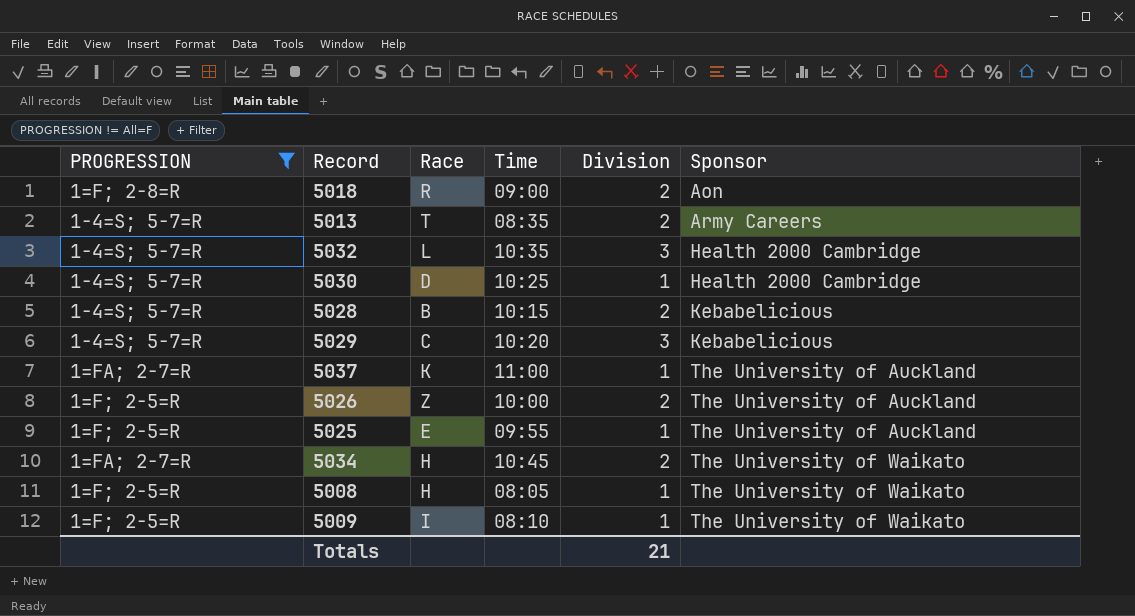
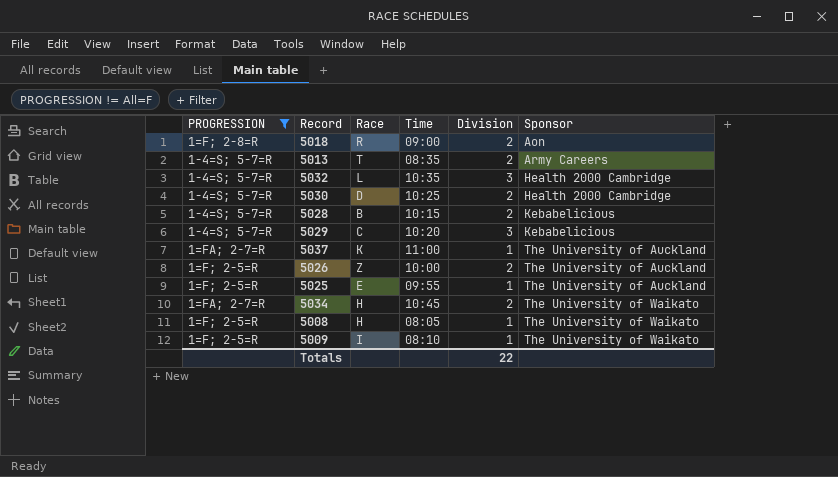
5030 | Division: 1 -> 2
Totals | Division: 21 -> 22

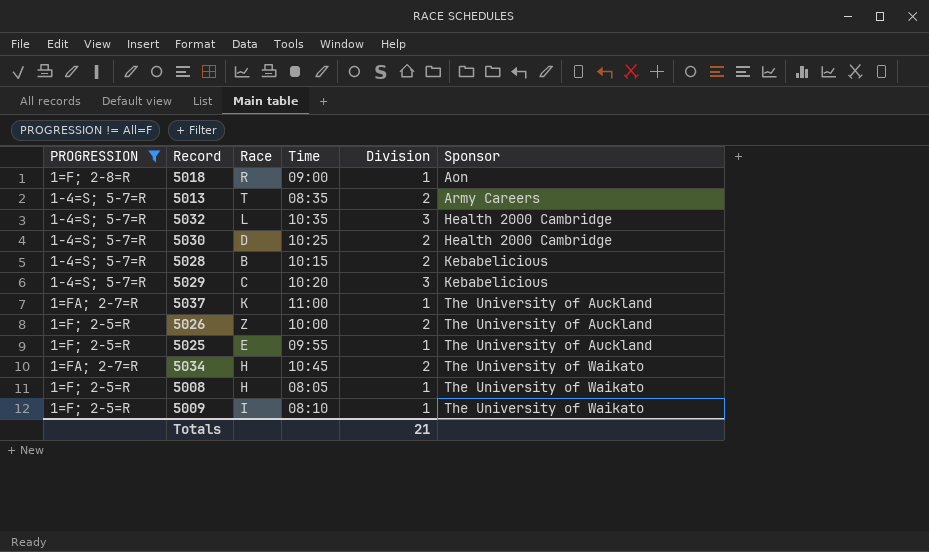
5018 | Division: 2 -> 1
Totals | Division: 22 -> 21

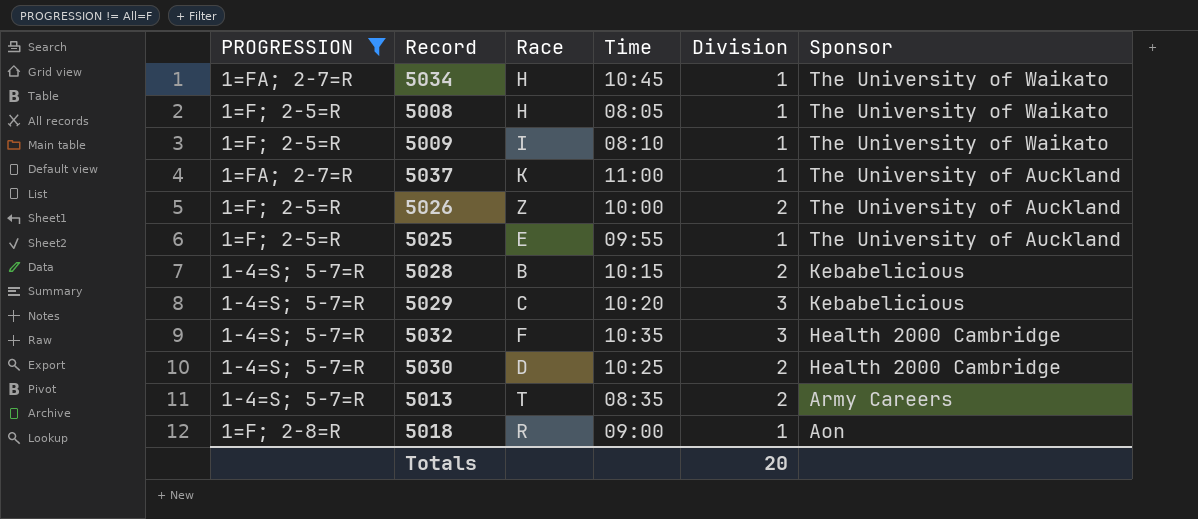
row order: Sponsor ascending -> Sponsor descending
5034 | Division: 2 -> 1
5032 | Race: L -> F
Totals | Division: 21 -> 20

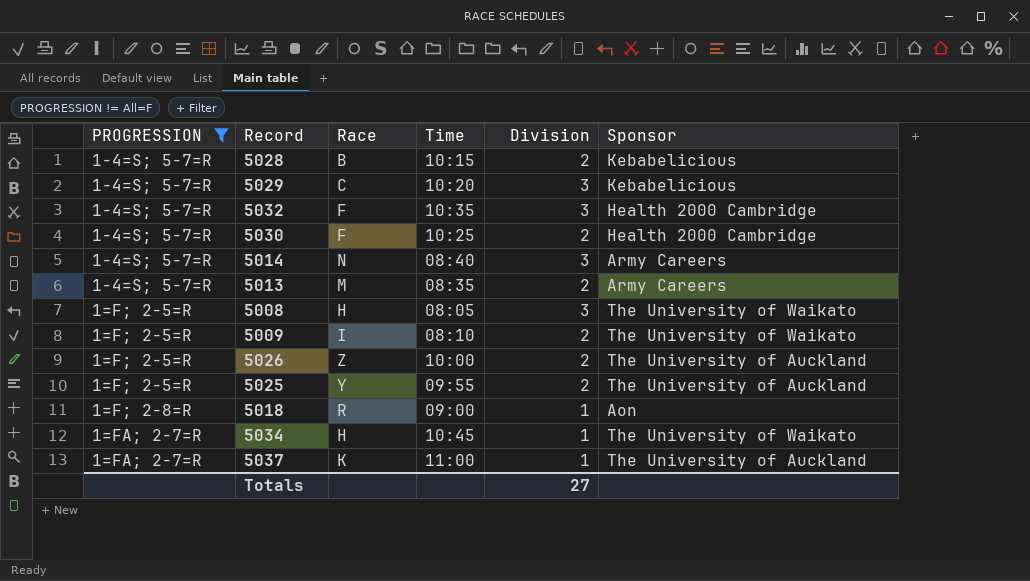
row order: Sponsor descending -> PROGRESSION ascending
5030 | Race: D -> F
row 5014: none -> 1-4=S; 5-7=R | N | 08:40 | 3 | Army Careers
5013 | Race: T -> M
5008 | Division: 1 -> 3
5009 | Division: 1 -> 2
5025 | Race: E -> Y
5025 | Division: 1 -> 2
Totals | Division: 20 -> 27

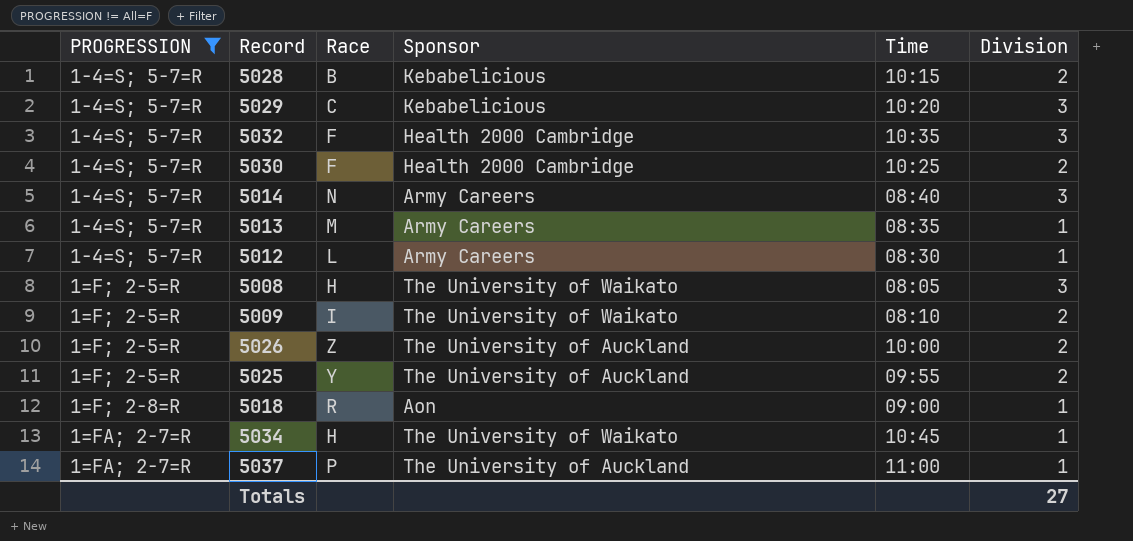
column Sponsor | position: 6 -> 4
5013 | Division: 2 -> 1
row 5012: none -> 1-4=S; 5-7=R | L | Army Careers | 08:30 | 1
5037 | Race: K -> P

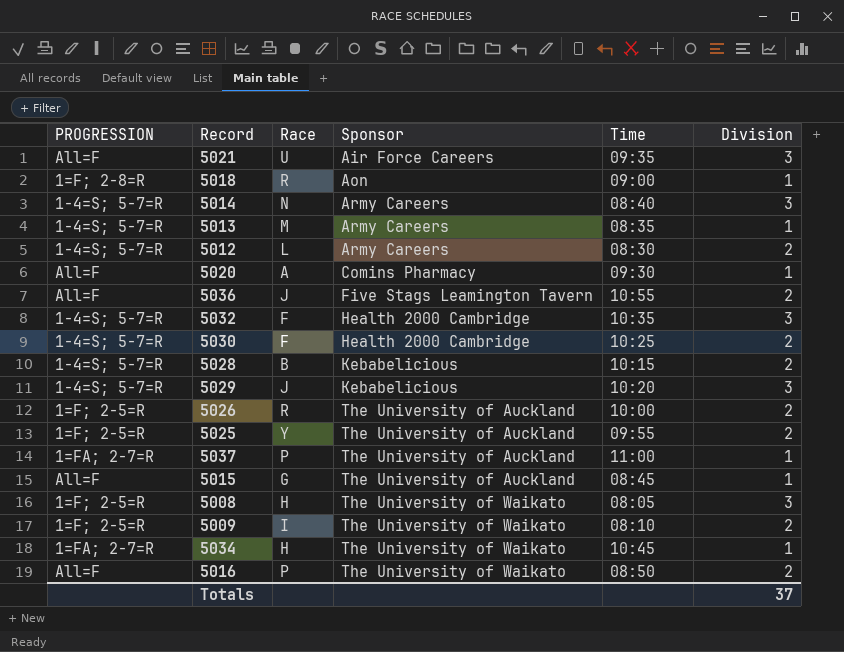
filter: PROGRESSION != All=F -> none
row order: PROGRESSION ascending -> Sponsor ascending
5012 | Division: 1 -> 2
5029 | Race: C -> J
5026 | Race: Z -> R
Totals | Division: 27 -> 37

